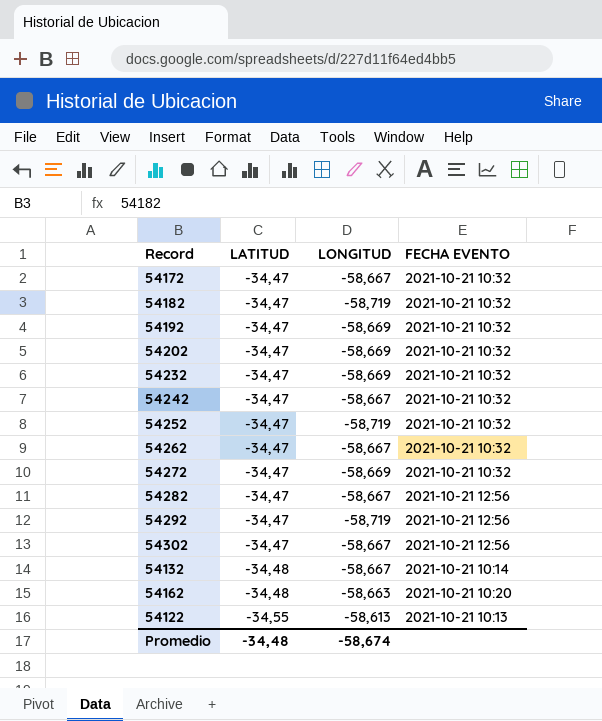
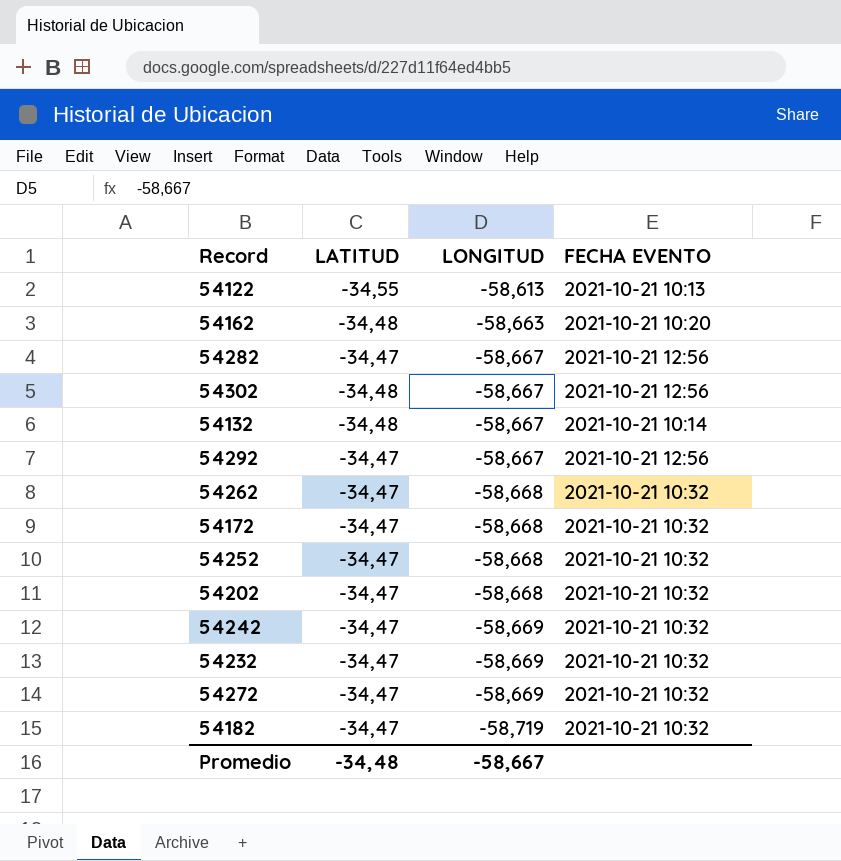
row order: LATITUD descending -> LONGITUD descending
row 54192: -34,47 | -58,669 | 2021-10-21 10:32 -> none
54302 | LATITUD: -34,47 -> -34,48
54292 | LONGITUD: -58,719 -> -58,667
54262 | LONGITUD: -58,667 -> -58,668
54172 | LONGITUD: -58,667 -> -58,668
54252 | LONGITUD: -58,719 -> -58,668
54202 | LONGITUD: -58,669 -> -58,668
54242 | LONGITUD: -58,667 -> -58,669
Promedio | LONGITUD: -58,674 -> -58,667

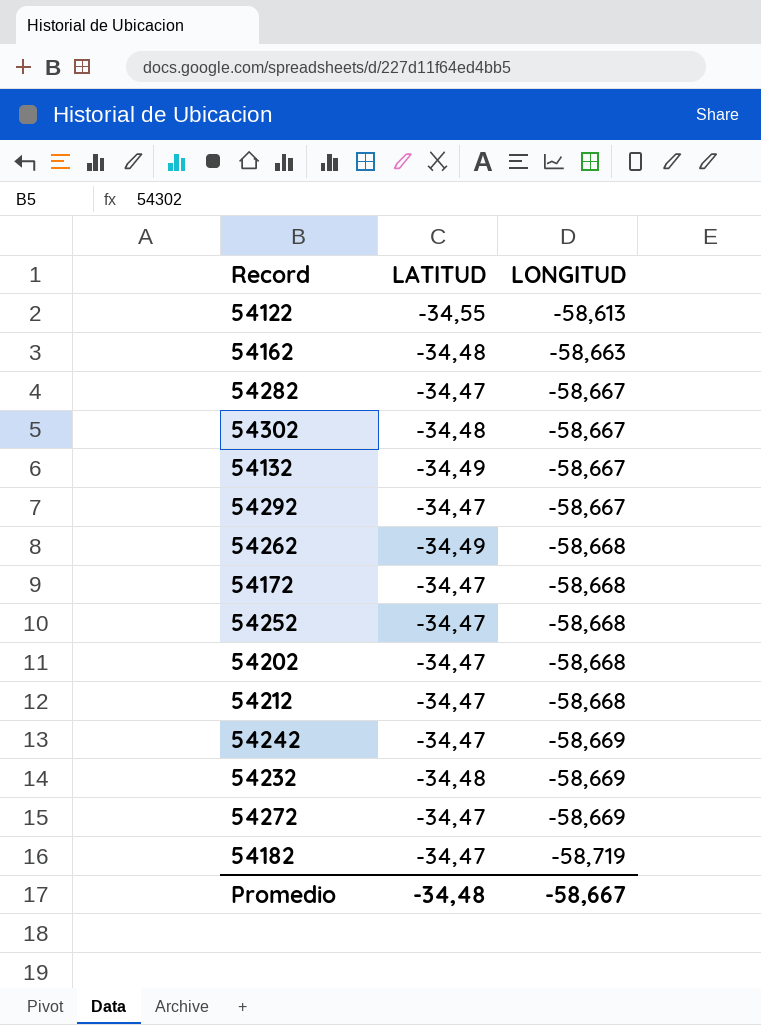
column FECHA EVENTO | position: 4 -> none
54132 | LATITUD: -34,48 -> -34,49
54262 | LATITUD: -34,47 -> -34,49
row 54212: none -> -34,47 | -58,668
54232 | LATITUD: -34,47 -> -34,48

